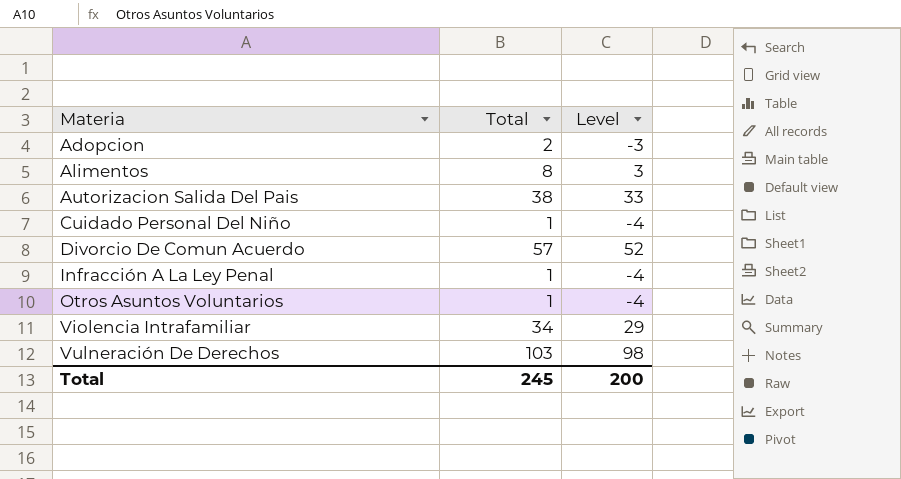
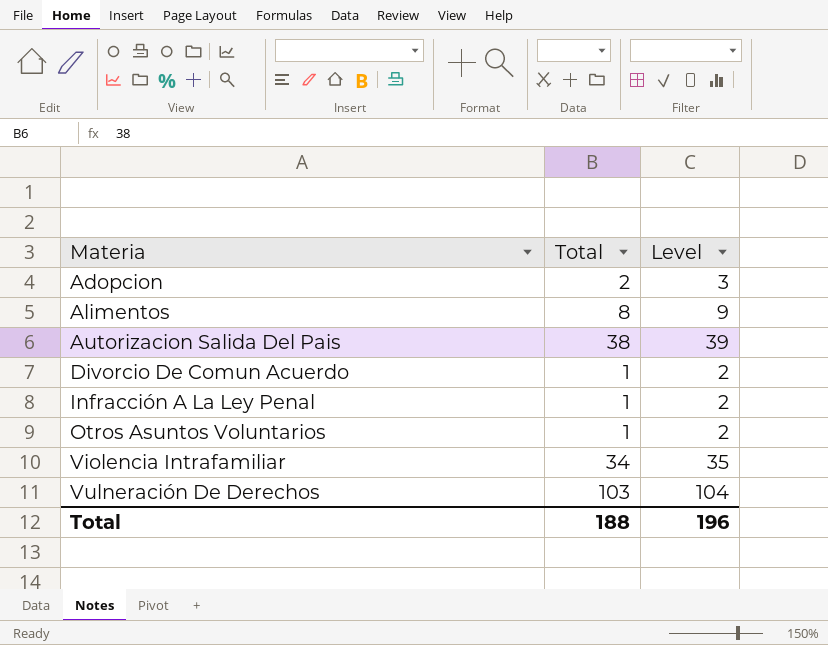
column Level | formula: [Total] - 5 -> [Total] + 1
row Cuidado Personal Del Niño: 1 | -4 -> none
Divorcio De Comun Acuerdo | Total: 57 -> 1
Total | Total: 245 -> 188
Total | Level: 200 -> 196

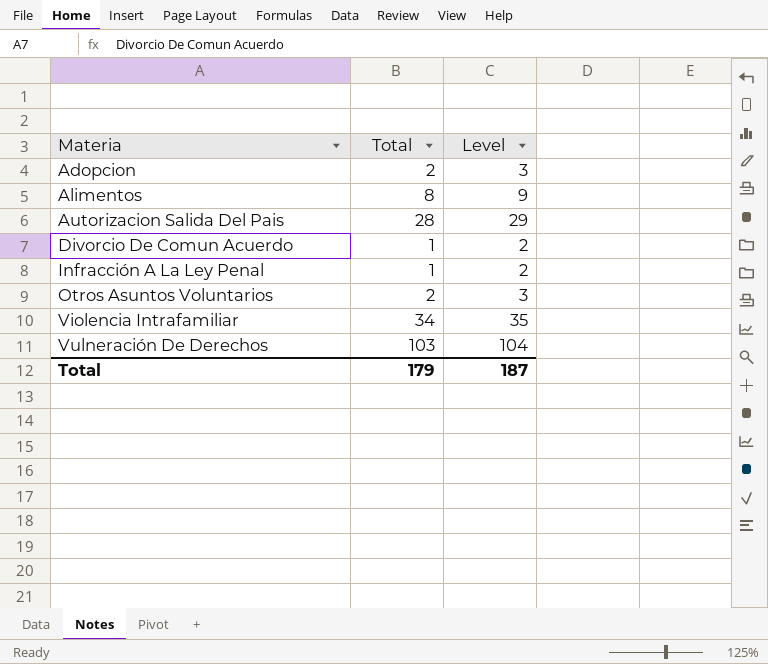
Autorizacion Salida Del Pais | Total: 38 -> 28
Autorizacion Salida Del Pais | Level: 39 -> 29
Otros Asuntos Voluntarios | Total: 1 -> 2
Otros Asuntos Voluntarios | Level: 2 -> 3
Total | Total: 188 -> 179
Total | Level: 196 -> 187

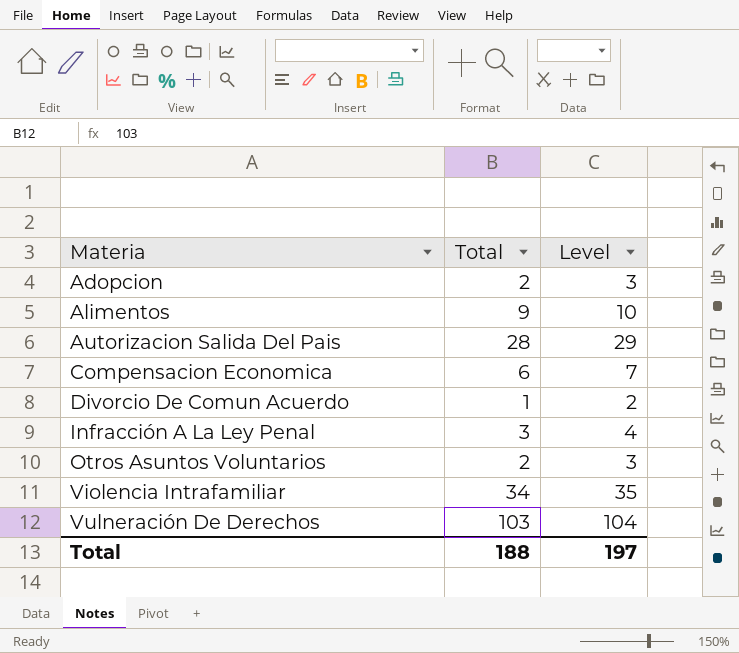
Alimentos | Total: 8 -> 9
Alimentos | Level: 9 -> 10
row Compensacion Economica: none -> 6 | 7
Infracción A La Ley Penal | Total: 1 -> 3
Infracción A La Ley Penal | Level: 2 -> 4
Total | Total: 179 -> 188
Total | Level: 187 -> 197

